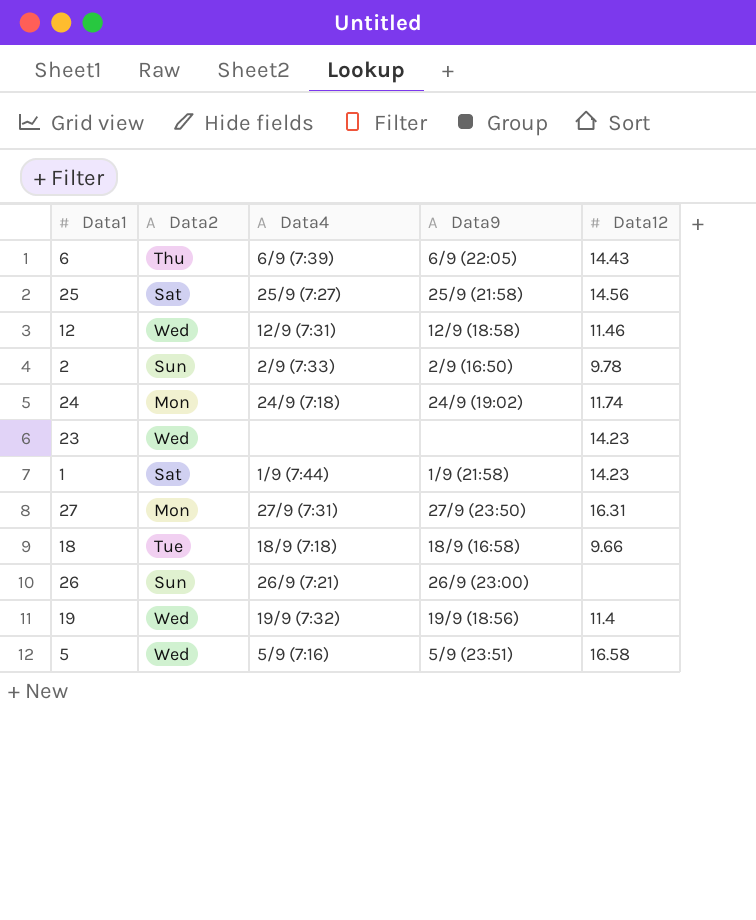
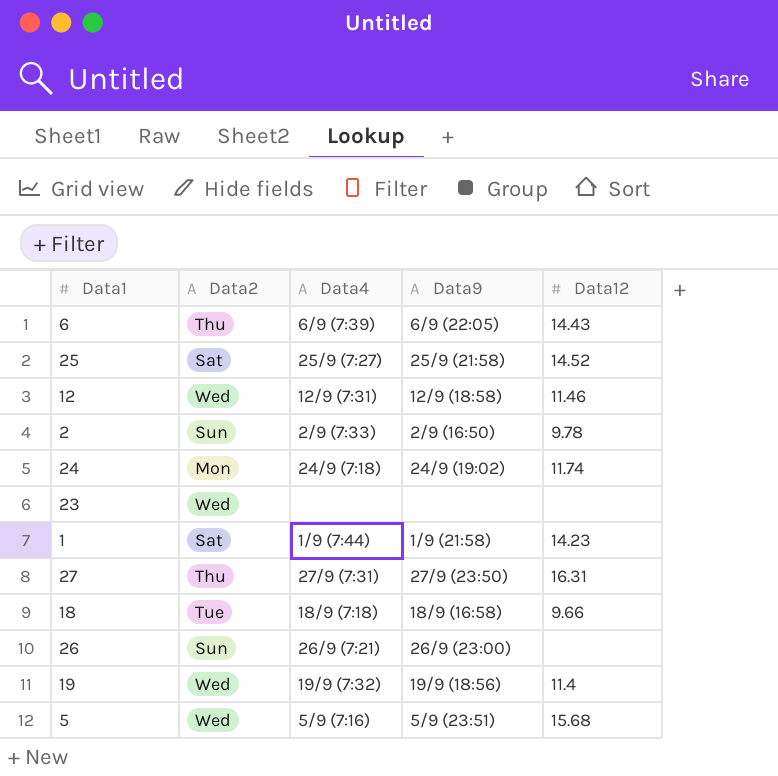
25 | Data12: 14.56 -> 14.52
23 | Data12: 14.23 -> none
27 | Data2: Mon -> Thu
5 | Data12: 16.58 -> 15.68

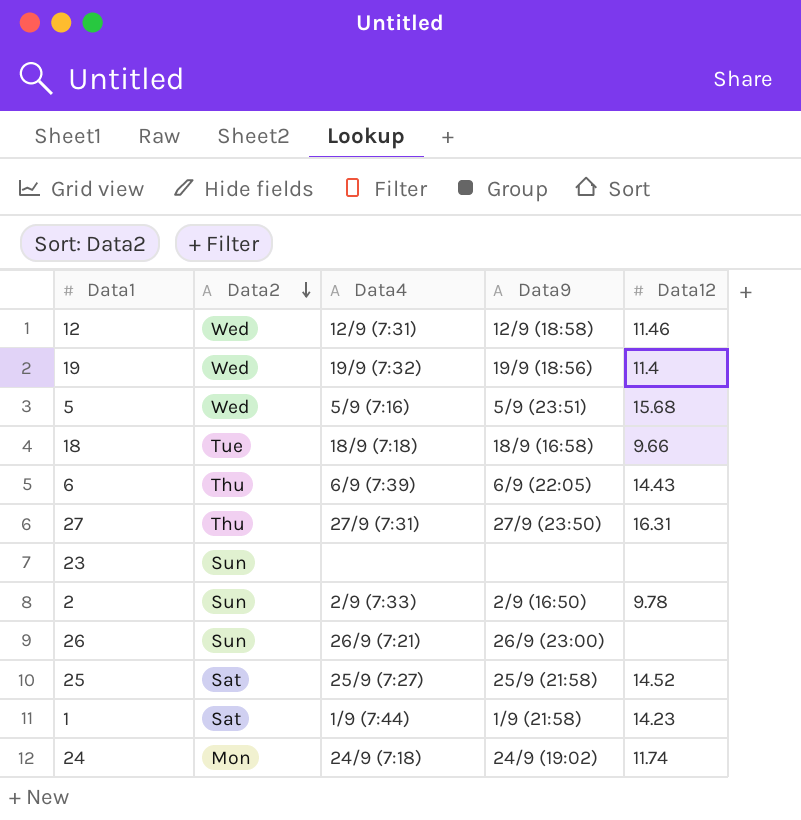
row order: none -> Data2 descending
23 | Data2: Wed -> Sun

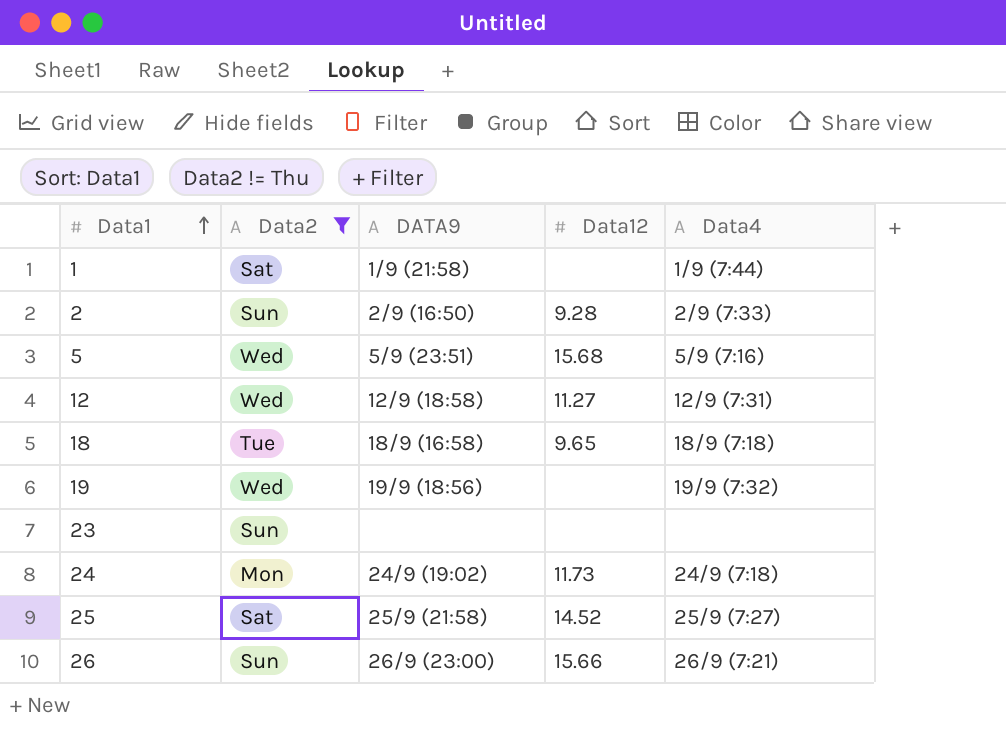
filter: none -> Data2 != Thu
row order: Data2 descending -> Data1 ascending
column name: Data9 -> DATA9
column Data4 | position: 3 -> 5
1 | Data12: 14.23 -> none
2 | Data12: 9.78 -> 9.28
12 | Data12: 11.46 -> 11.27
18 | Data12: 9.66 -> 9.65
19 | Data12: 11.4 -> none
24 | Data12: 11.74 -> 11.73
26 | Data12: none -> 15.66

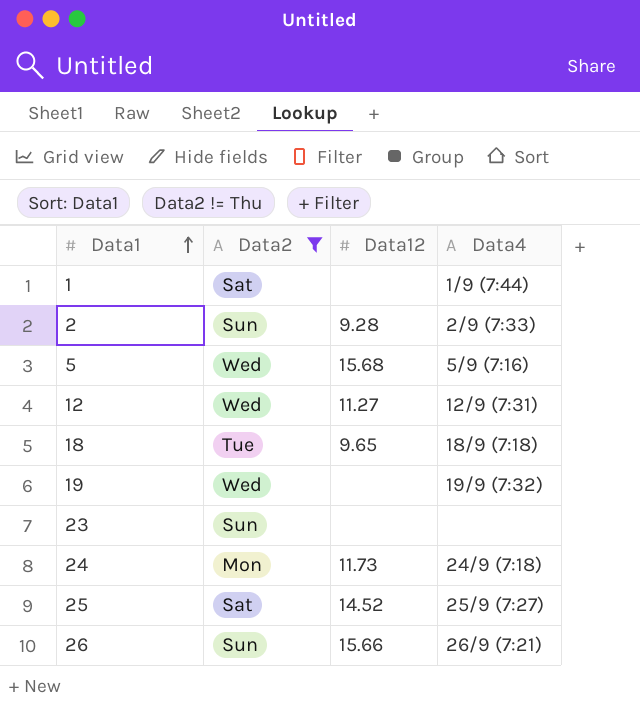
column DATA9 | position: 3 -> none

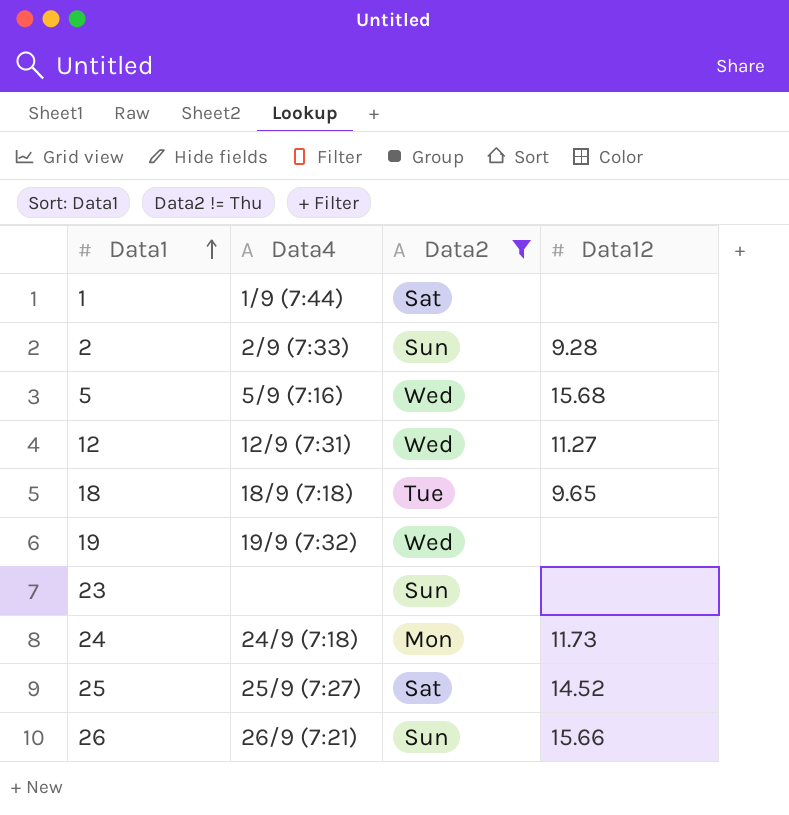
column Data4 | position: 4 -> 2

